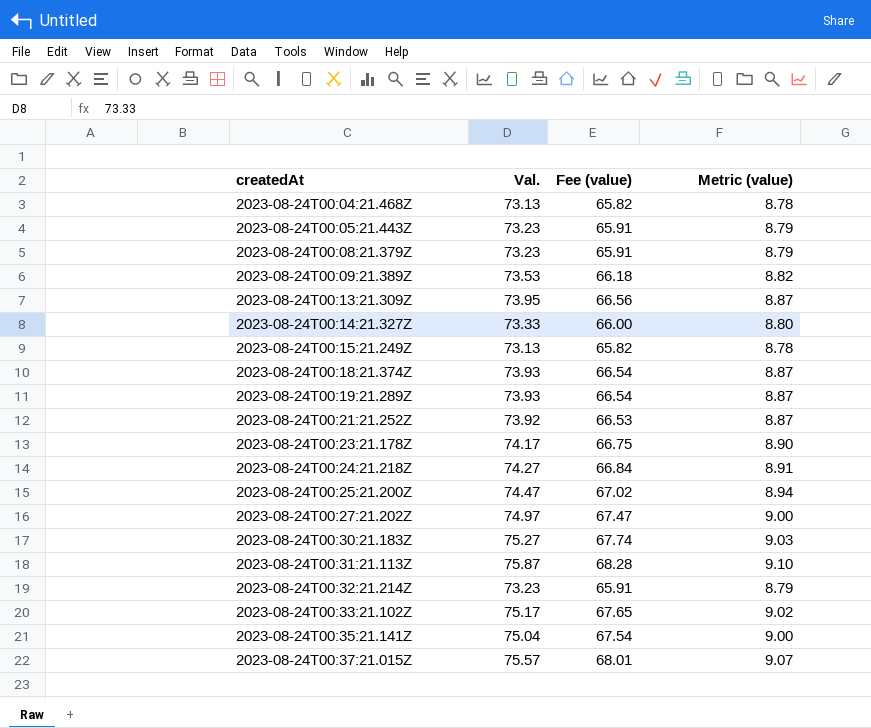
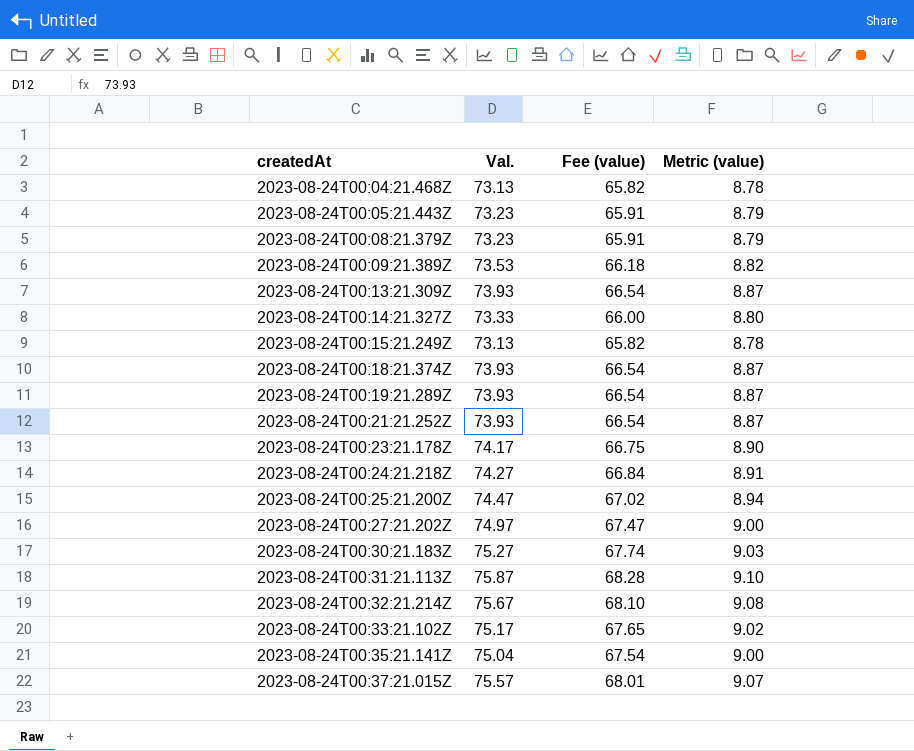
2023-08-24T00:13:21.309Z | Val.: 73.95 -> 73.93
2023-08-24T00:13:21.309Z | Fee (value): 66.56 -> 66.54
2023-08-24T00:21:21.252Z | Val.: 73.92 -> 73.93
2023-08-24T00:21:21.252Z | Fee (value): 66.53 -> 66.54
2023-08-24T00:32:21.214Z | Val.: 73.23 -> 75.67
2023-08-24T00:32:21.214Z | Fee (value): 65.91 -> 68.10
2023-08-24T00:32:21.214Z | Metric (value): 8.79 -> 9.08

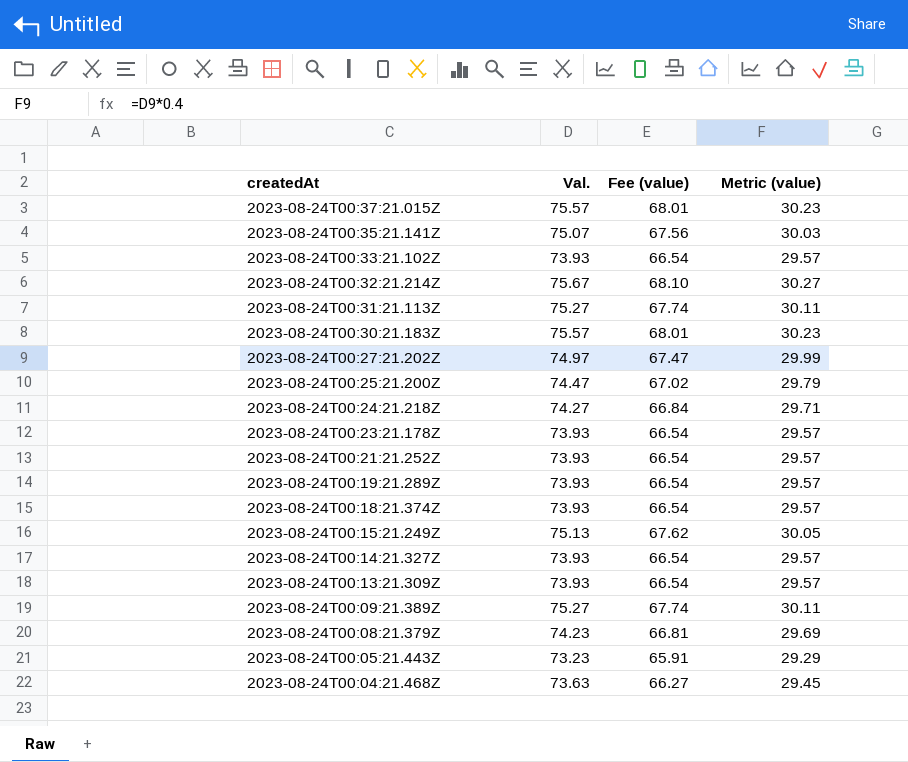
row order: createdAt ascending -> createdAt descending
column Metric (value) | formula: [Val.] * 0.12 -> [Val.] * 0.4
2023-08-24T00:35:21.141Z | Val.: 75.04 -> 75.07
2023-08-24T00:35:21.141Z | Fee (value): 67.54 -> 67.56
2023-08-24T00:33:21.102Z | Val.: 75.17 -> 73.93
2023-08-24T00:33:21.102Z | Fee (value): 67.65 -> 66.54
2023-08-24T00:31:21.113Z | Val.: 75.87 -> 75.27
2023-08-24T00:31:21.113Z | Fee (value): 68.28 -> 67.74
2023-08-24T00:30:21.183Z | Val.: 75.27 -> 75.57
2023-08-24T00:30:21.183Z | Fee (value): 67.74 -> 68.01
2023-08-24T00:23:21.178Z | Val.: 74.17 -> 73.93
2023-08-24T00:23:21.178Z | Fee (value): 66.75 -> 66.54
2023-08-24T00:15:21.249Z | Val.: 73.13 -> 75.13
2023-08-24T00:15:21.249Z | Fee (value): 65.82 -> 67.62
2023-08-24T00:14:21.327Z | Val.: 73.33 -> 73.93
2023-08-24T00:14:21.327Z | Fee (value): 66.00 -> 66.54
2023-08-24T00:09:21.389Z | Val.: 73.53 -> 75.27
2023-08-24T00:09:21.389Z | Fee (value): 66.18 -> 67.74
2023-08-24T00:08:21.379Z | Val.: 73.23 -> 74.23
2023-08-24T00:08:21.379Z | Fee (value): 65.91 -> 66.81
2023-08-24T00:04:21.468Z | Val.: 73.13 -> 73.63
2023-08-24T00:04:21.468Z | Fee (value): 65.82 -> 66.27

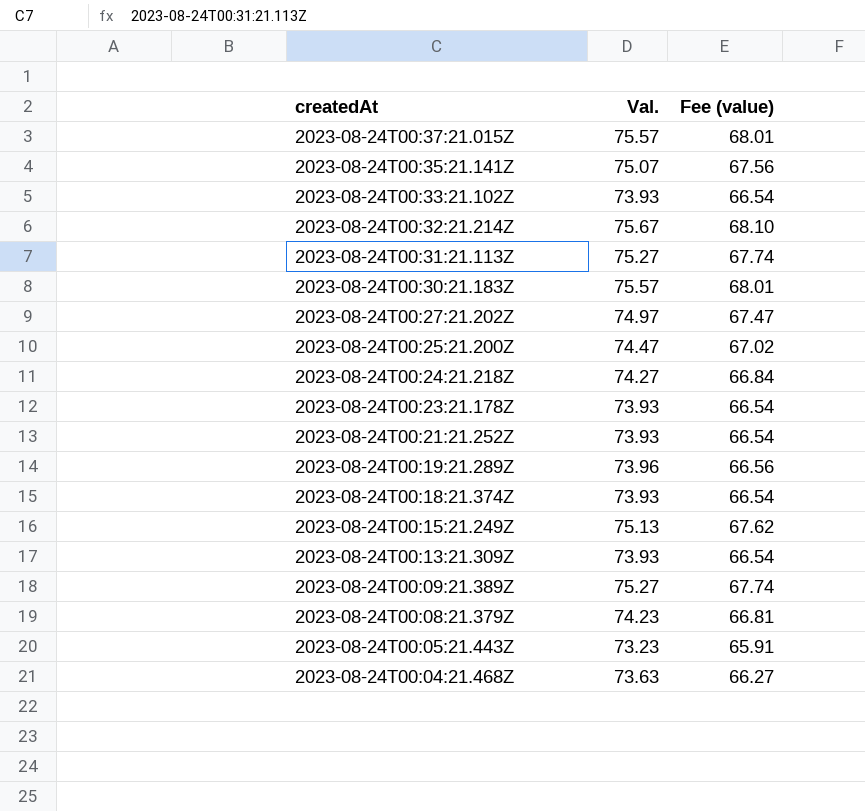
column Metric (value) | formula: [Val.] * 0.4 -> none
row 2023-08-24T00:14:21.327Z: 73.93 | 66.54 | 29.57 -> none
2023-08-24T00:19:21.289Z | Val.: 73.93 -> 73.96
2023-08-24T00:19:21.289Z | Fee (value): 66.54 -> 66.56

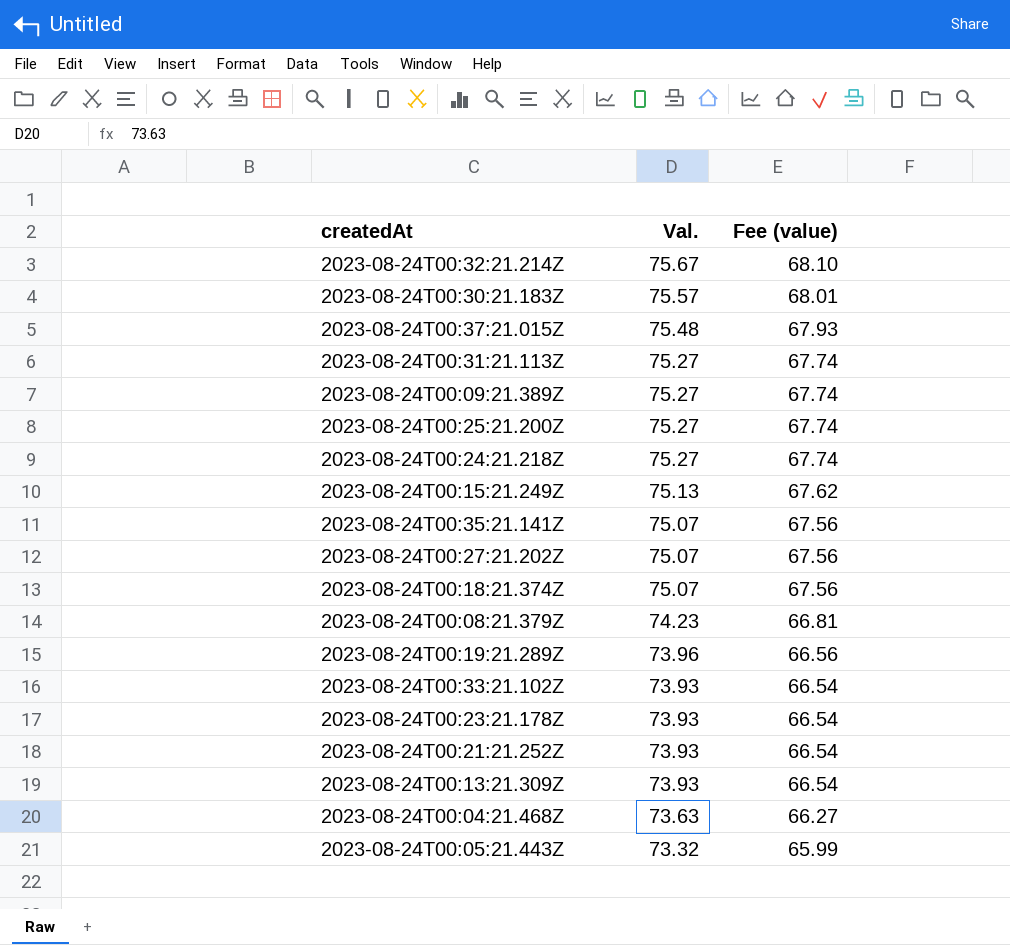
row order: createdAt descending -> Val. descending
2023-08-24T00:37:21.015Z | Val.: 75.57 -> 75.48
2023-08-24T00:37:21.015Z | Fee (value): 68.01 -> 67.93
2023-08-24T00:25:21.200Z | Val.: 74.47 -> 75.27
2023-08-24T00:25:21.200Z | Fee (value): 67.02 -> 67.74
2023-08-24T00:24:21.218Z | Val.: 74.27 -> 75.27
2023-08-24T00:24:21.218Z | Fee (value): 66.84 -> 67.74
2023-08-24T00:27:21.202Z | Val.: 74.97 -> 75.07
2023-08-24T00:27:21.202Z | Fee (value): 67.47 -> 67.56
2023-08-24T00:18:21.374Z | Val.: 73.93 -> 75.07
2023-08-24T00:18:21.374Z | Fee (value): 66.54 -> 67.56
2023-08-24T00:05:21.443Z | Val.: 73.23 -> 73.32
2023-08-24T00:05:21.443Z | Fee (value): 65.91 -> 65.99

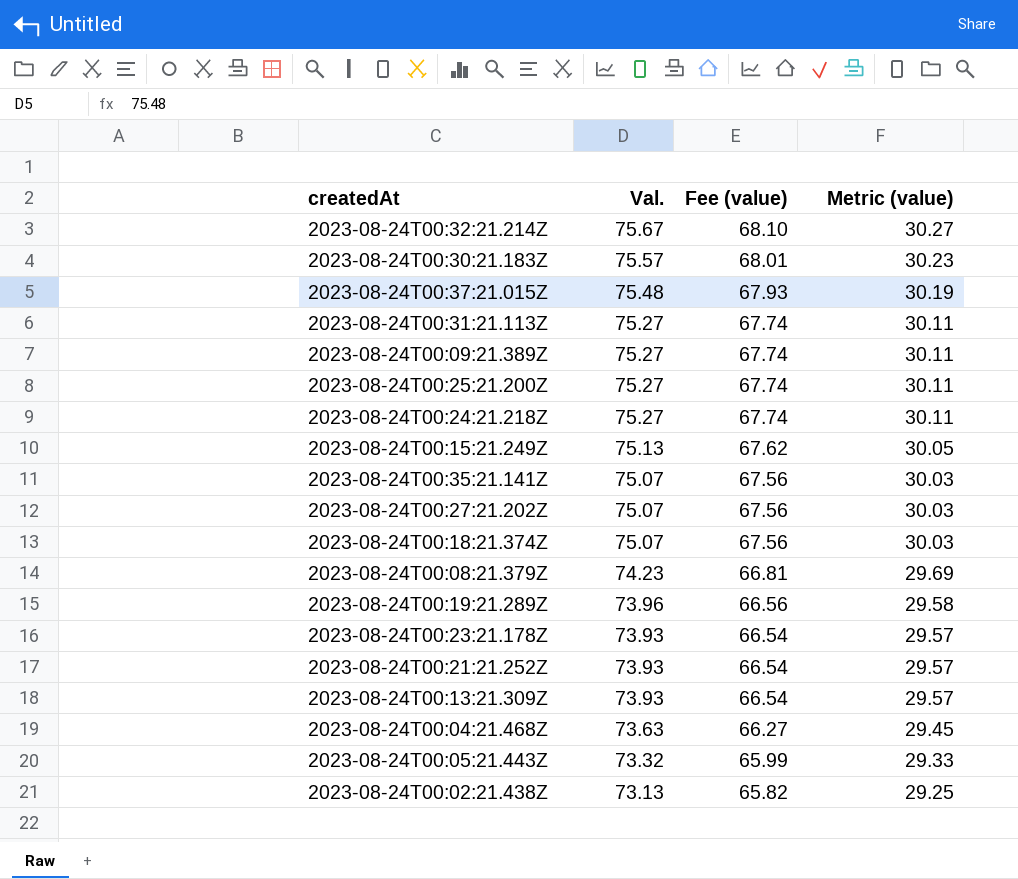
column Metric (value) | formula: none -> [Val.] * 0.4
row 2023-08-24T00:33:21.102Z: 73.93 | 66.54 -> none
row 2023-08-24T00:02:21.438Z: none -> 73.13 | 65.82 | 29.25

